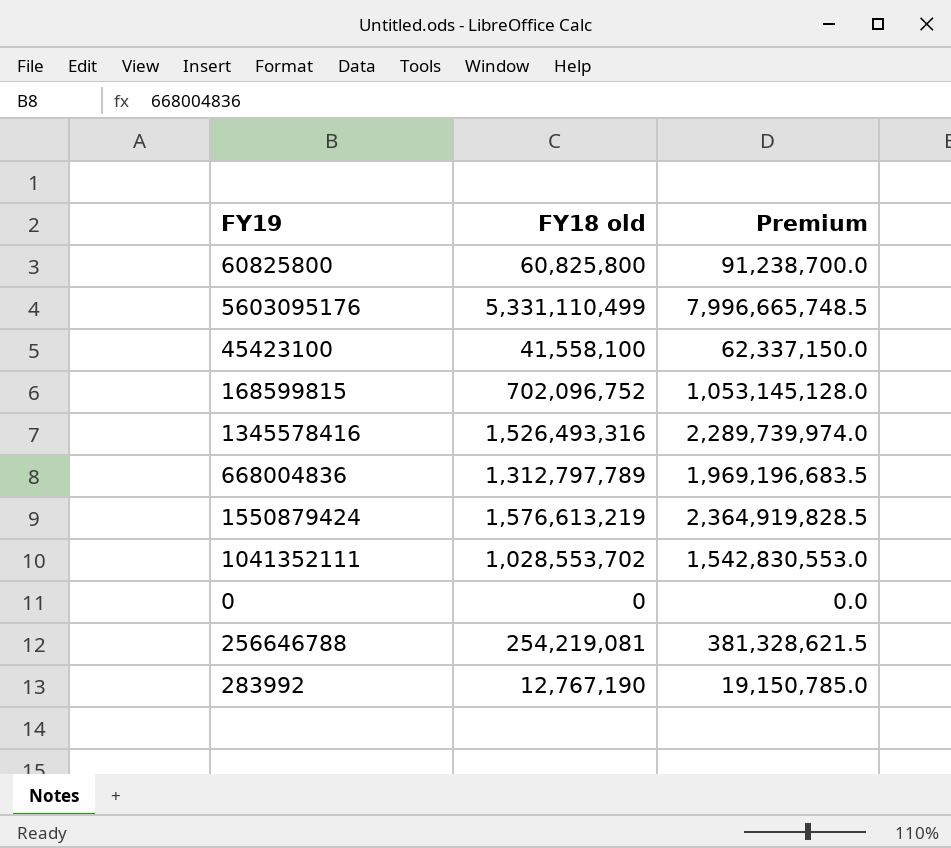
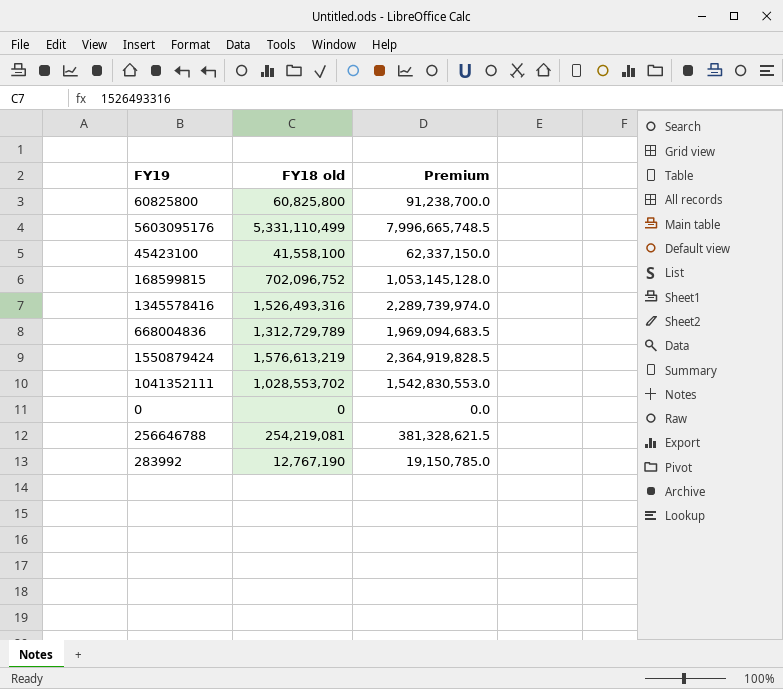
668004836 | FY18 old: 1,312,797,789 -> 1,312,729,789
668004836 | Premium: 1,969,196,683.5 -> 1,969,094,683.5

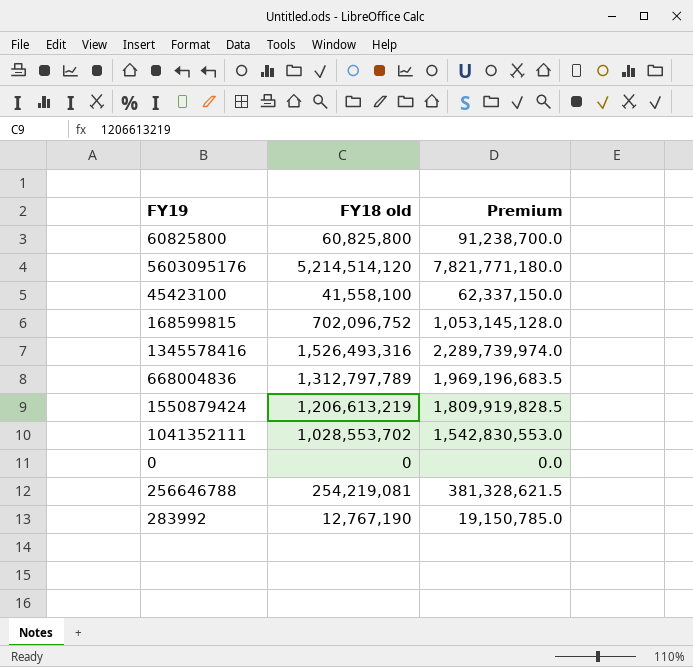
5603095176 | FY18 old: 5,331,110,499 -> 5,214,514,120
5603095176 | Premium: 7,996,665,748.5 -> 7,821,771,180.0
668004836 | FY18 old: 1,312,729,789 -> 1,312,797,789
668004836 | Premium: 1,969,094,683.5 -> 1,969,196,683.5
1550879424 | FY18 old: 1,576,613,219 -> 1,206,613,219
1550879424 | Premium: 2,364,919,828.5 -> 1,809,919,828.5

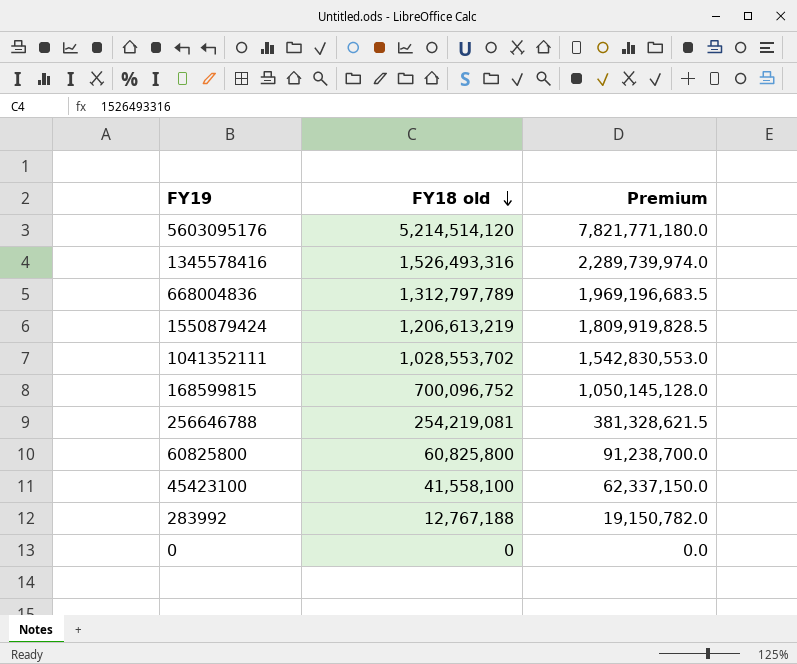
row order: none -> FY18 old descending
168599815 | FY18 old: 702,096,752 -> 700,096,752
168599815 | Premium: 1,053,145,128.0 -> 1,050,145,128.0
283992 | FY18 old: 12,767,190 -> 12,767,188
283992 | Premium: 19,150,785.0 -> 19,150,782.0

